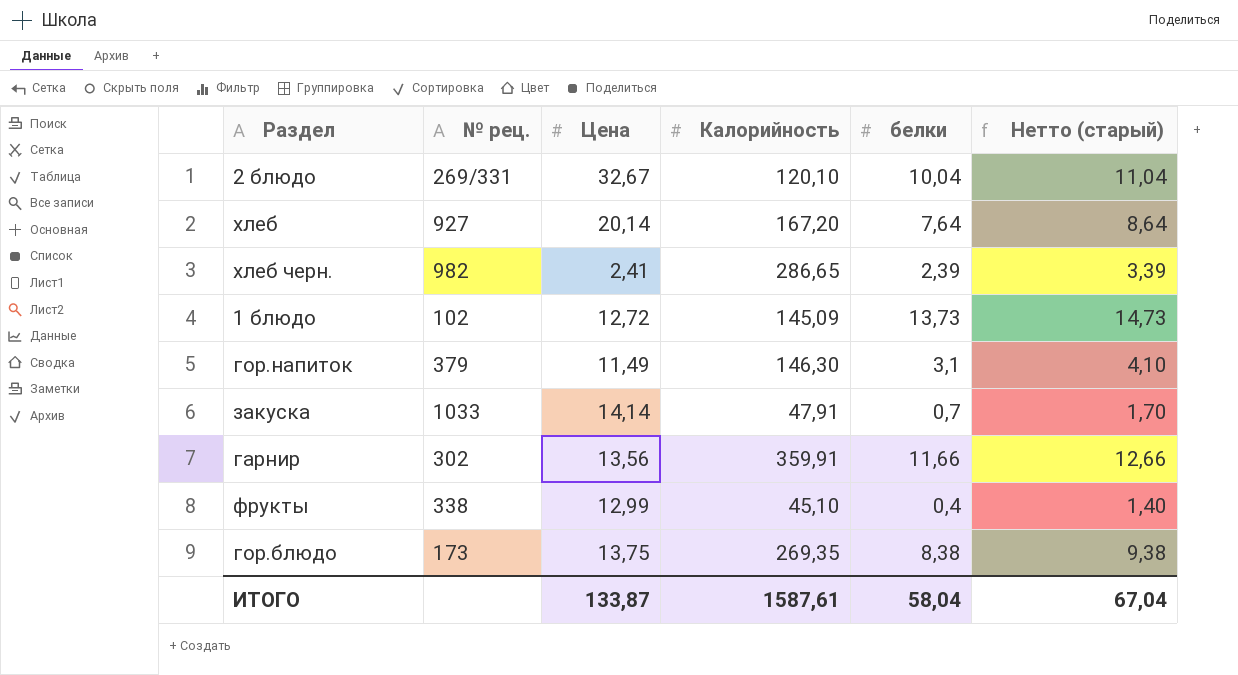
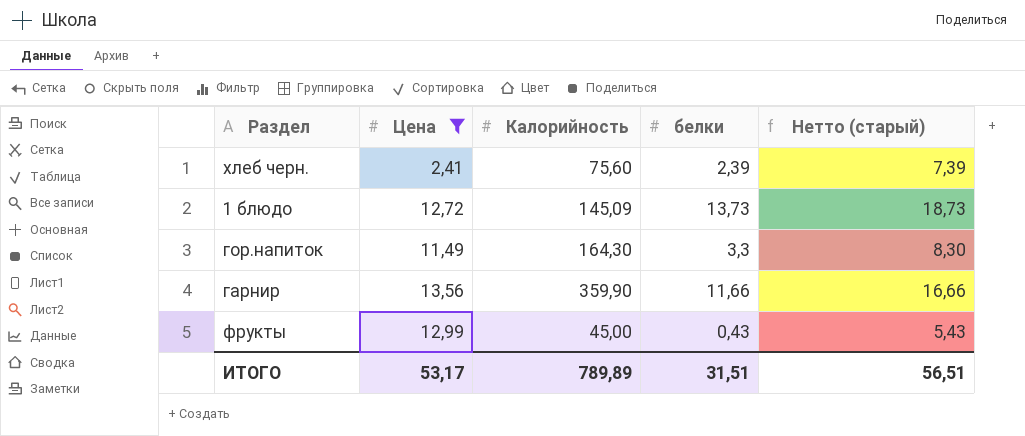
filter: none -> Цена <= 13,56
column № рец. | position: 2 -> none
column Нетто (старый) | formula: [белки] + 1 -> [белки] + 5
хлеб черн. | Калорийность: 286,65 -> 75,60
гор.напиток | Калорийность: 146,30 -> 164,30
гор.напиток | белки: 3,1 -> 3,3
гарнир | Калорийность: 359,91 -> 359,90
фрукты | Калорийность: 45,10 -> 45,00
фрукты | белки: 0,4 -> 0,43
ИТОГО | Цена: 133,87 -> 53,17
ИТОГО | Калорийность: 1587,61 -> 789,89
ИТОГО | белки: 58,04 -> 31,51
ИТОГО | Нетто (старый): 67,04 -> 56,51

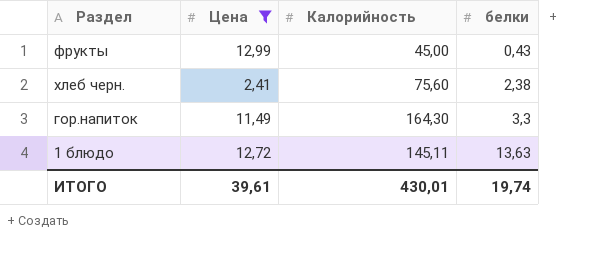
row order: none -> белки ascending
column Нетто (старый) | formula: [белки] + 5 -> none
row гарнир: 13,56 | 359,90 | 11,66 | 16,66 -> none
хлеб черн. | белки: 2,39 -> 2,38
1 блюдо | Калорийность: 145,09 -> 145,11
1 блюдо | белки: 13,73 -> 13,63
ИТОГО | Цена: 53,17 -> 39,61
ИТОГО | Калорийность: 789,89 -> 430,01
ИТОГО | белки: 31,51 -> 19,74

